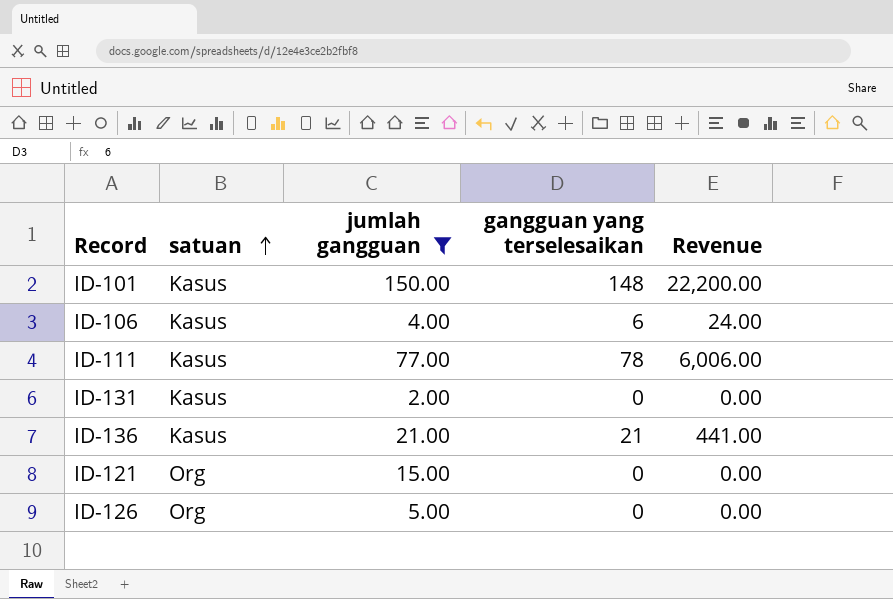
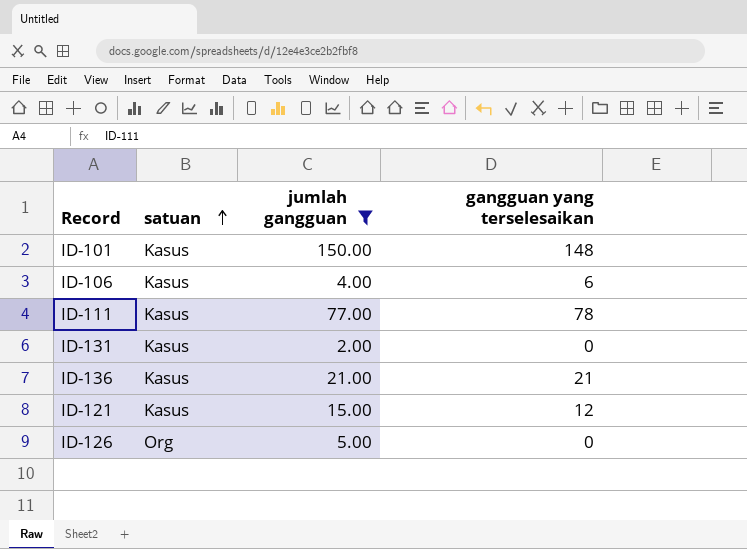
column Revenue | formula: [jumlah gangguan] * [gangguan yang terselesaikan] -> none
ID-121 | satuan: Org -> Kasus
ID-121 | gangguan yang terselesaikan: 0 -> 12

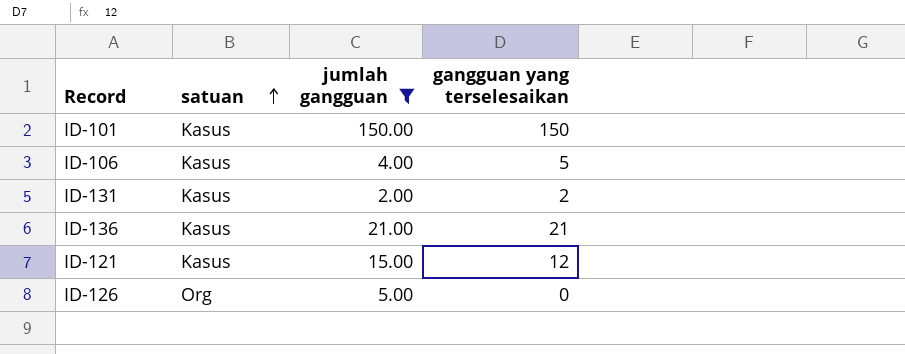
row ID-111: Kasus | 77.00 | 78 -> none
ID-101 | gangguan yang terselesaikan: 148 -> 150
ID-106 | gangguan yang terselesaikan: 6 -> 5
ID-131 | gangguan yang terselesaikan: 0 -> 2

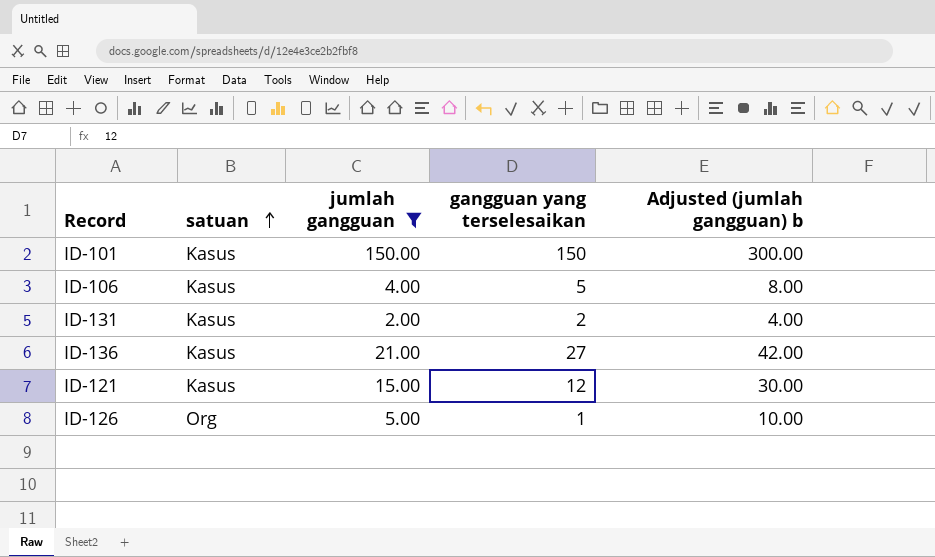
column Adjusted (jumlah gangguan) b | formula: none -> [jumlah gangguan] * 2
ID-136 | gangguan yang terselesaikan: 21 -> 27
ID-126 | gangguan yang terselesaikan: 0 -> 1

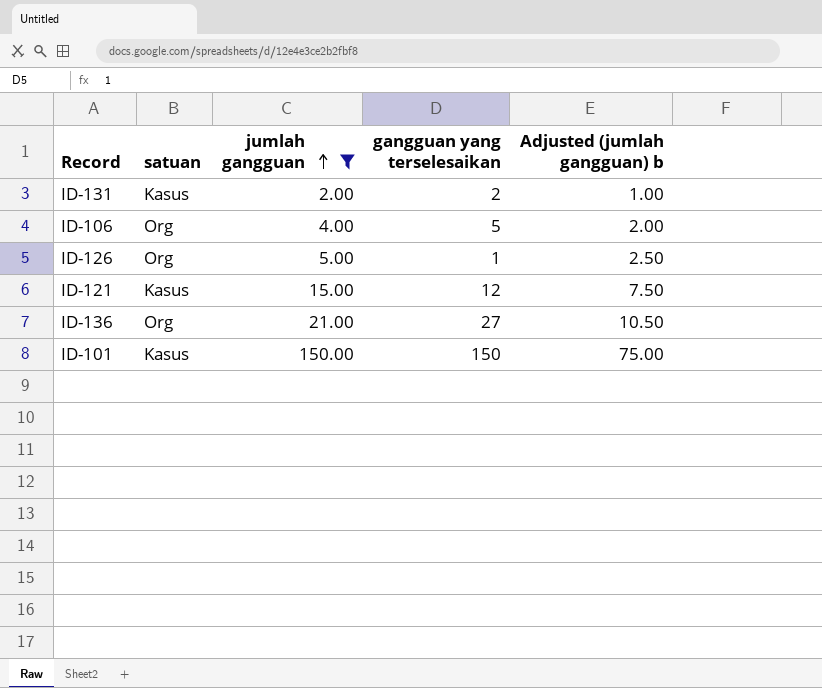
row order: satuan ascending -> jumlah gangguan ascending
column Adjusted (jumlah gangguan) b | formula: [jumlah gangguan] * 2 -> [jumlah gangguan] * 0.5
ID-106 | satuan: Kasus -> Org
ID-136 | satuan: Kasus -> Org

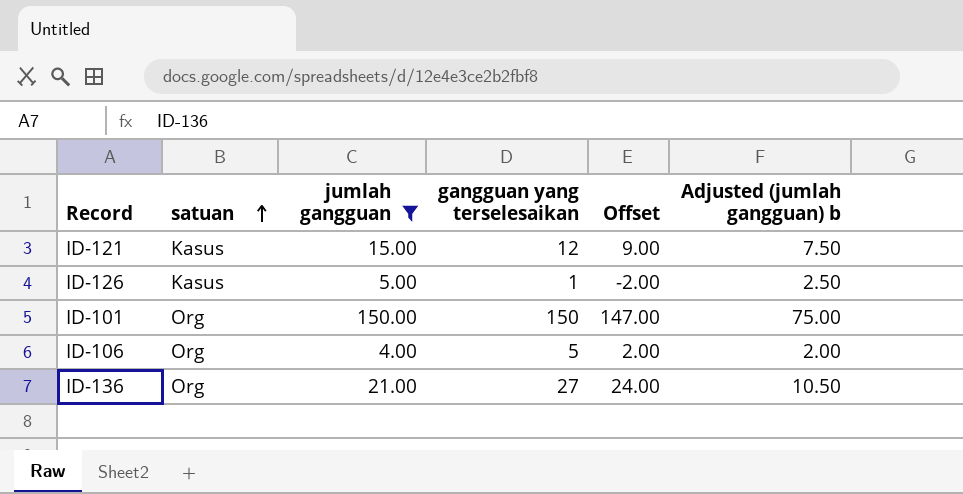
row order: jumlah gangguan ascending -> satuan ascending
column Offset | formula: none -> [gangguan yang terselesaikan] - 3
row ID-131: Kasus | 2.00 | 2 | 1.00 -> none
ID-126 | satuan: Org -> Kasus
ID-101 | satuan: Kasus -> Org

